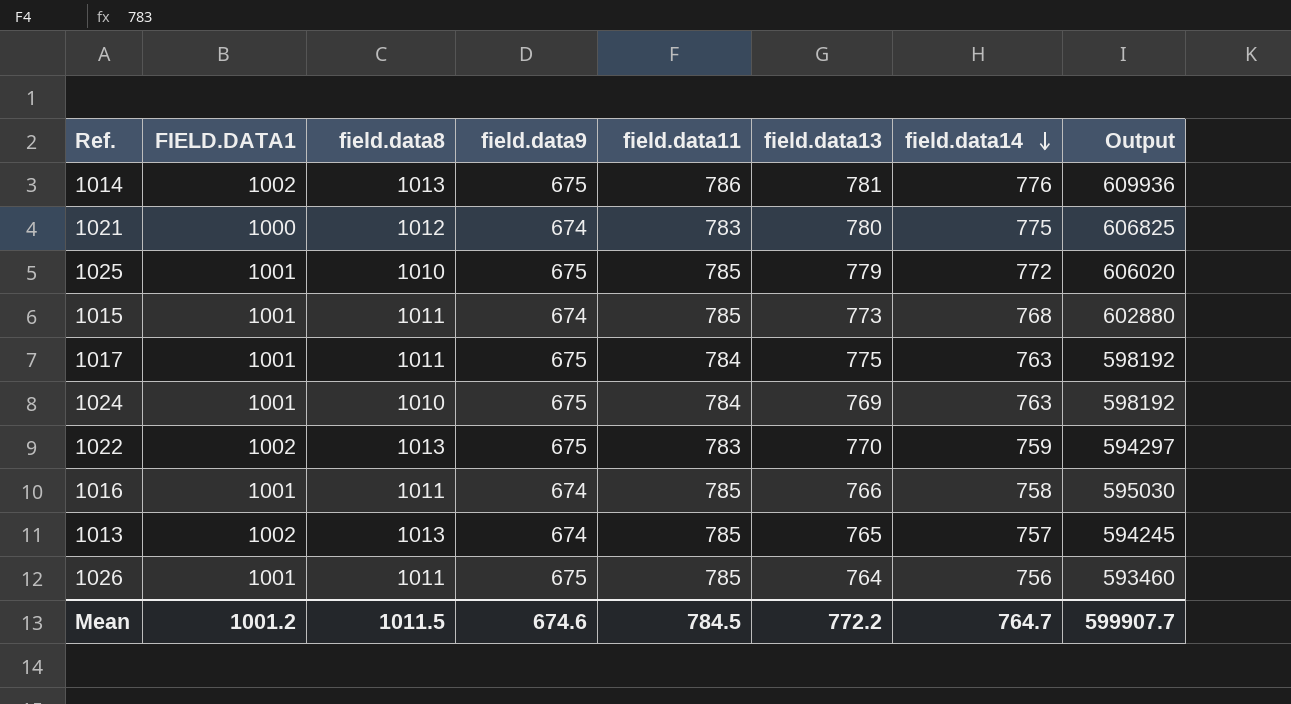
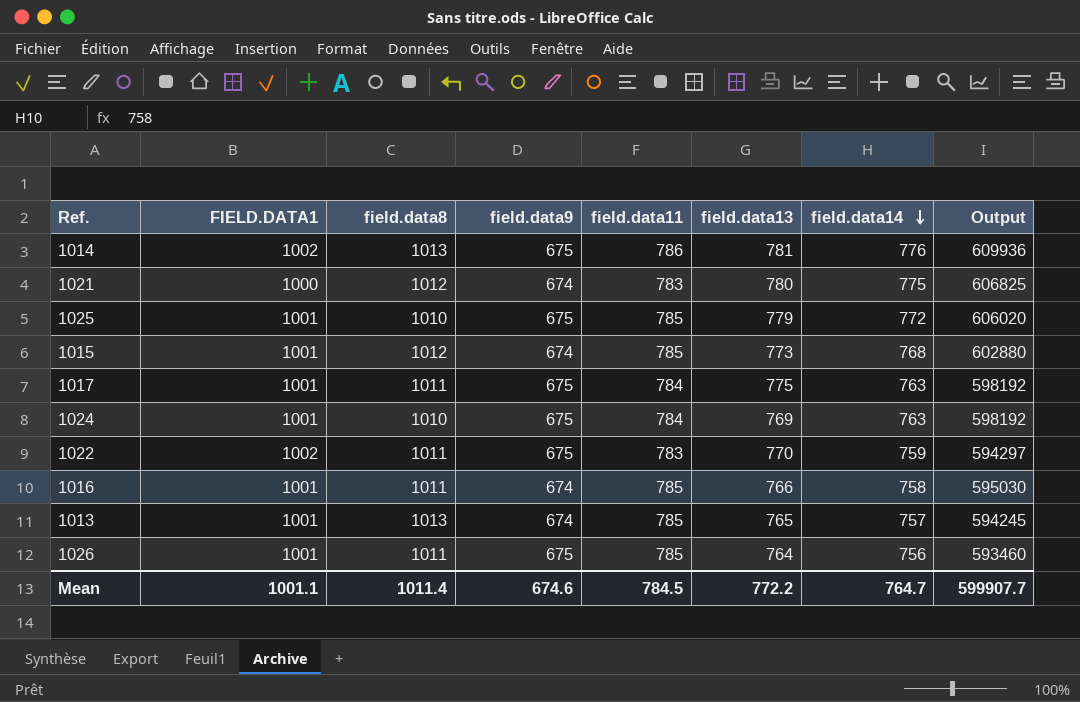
1015 | field.data8: 1011 -> 1012
1022 | field.data8: 1013 -> 1011
1013 | FIELD.DATA1: 1002 -> 1001
Mean | FIELD.DATA1: 1001.2 -> 1001.1
Mean | field.data8: 1011.5 -> 1011.4

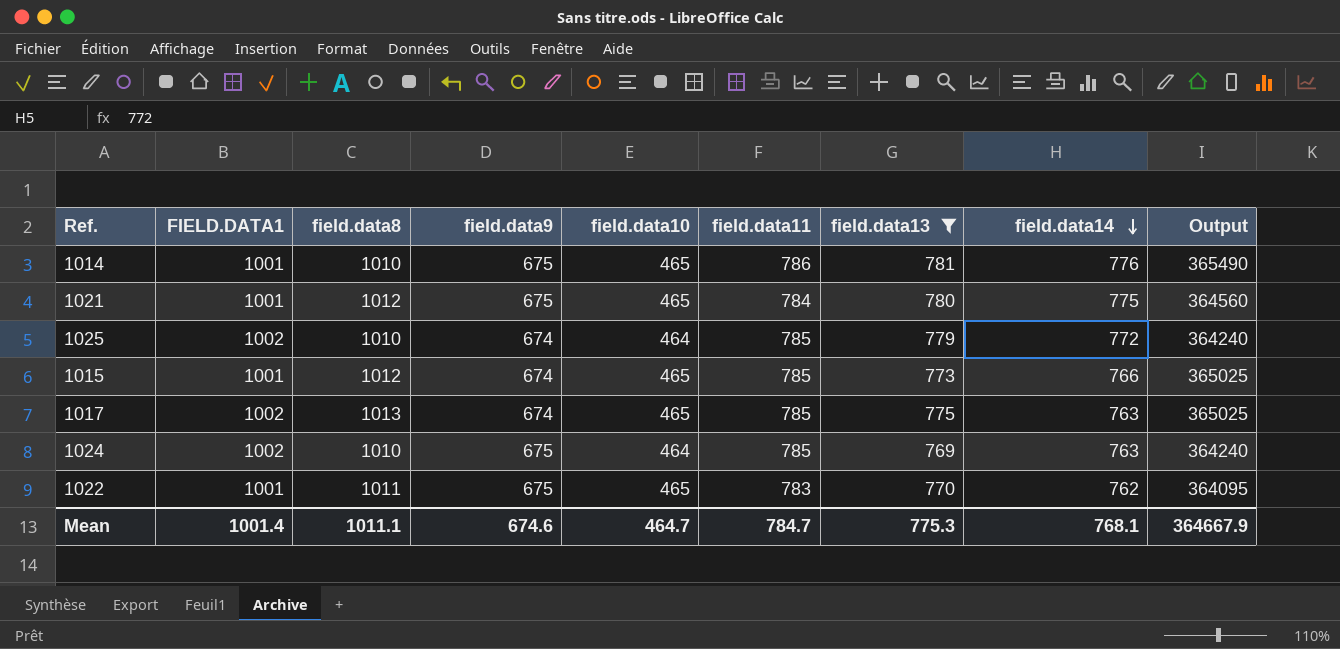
filter: none -> field.data13 >= 769
column field.data10 | position: none -> 5
column Output | formula: [field.data11] * [field.data14] -> [field.data10] * [field.data11]
1014 | FIELD.DATA1: 1002 -> 1001
1014 | field.data8: 1013 -> 1010
1021 | FIELD.DATA1: 1000 -> 1001
1021 | field.data9: 674 -> 675
1021 | field.data11: 783 -> 784
1025 | FIELD.DATA1: 1001 -> 1002
1025 | field.data9: 675 -> 674
1015 | field.data14: 768 -> 766
1017 | FIELD.DATA1: 1001 -> 1002
1017 | field.data8: 1011 -> 1013
1017 | field.data9: 675 -> 674
1017 | field.data11: 784 -> 785
1024 | FIELD.DATA1: 1001 -> 1002
1024 | field.data11: 784 -> 785
1022 | FIELD.DATA1: 1002 -> 1001
1022 | field.data14: 759 -> 762
Mean | FIELD.DATA1: 1001.1 -> 1001.4
Mean | field.data8: 1011.4 -> 1011.1
Mean | field.data11: 784.5 -> 784.7
Mean | field.data13: 772.2 -> 775.3
Mean | field.data14: 764.7 -> 768.1
Mean | Output: 599907.7 -> 364667.9

